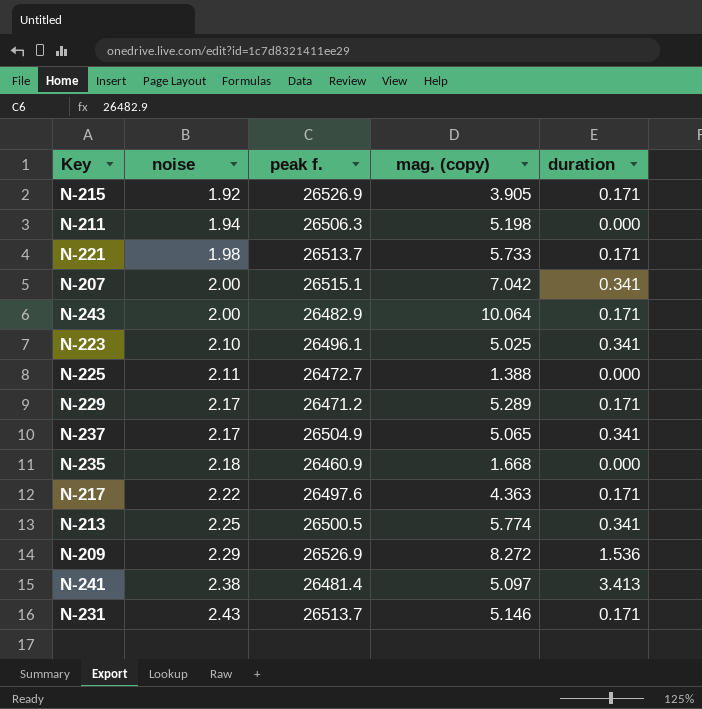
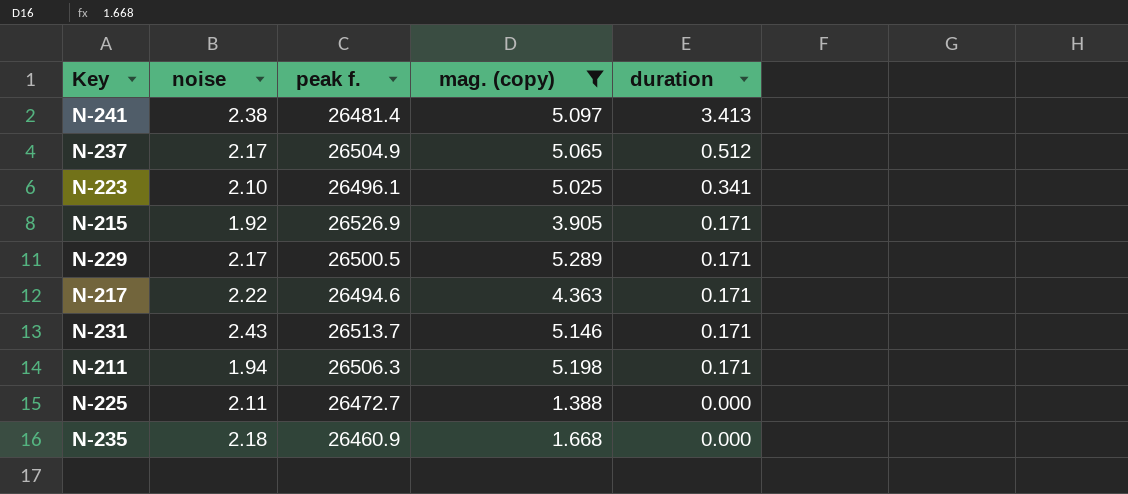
filter: none -> mag. (copy) <= 5.289
row order: noise ascending -> duration descending
N-237 | duration: 0.341 -> 0.512
N-229 | peak f.: 26471.2 -> 26500.5
N-217 | peak f.: 26497.6 -> 26494.6
N-211 | duration: 0.000 -> 0.171

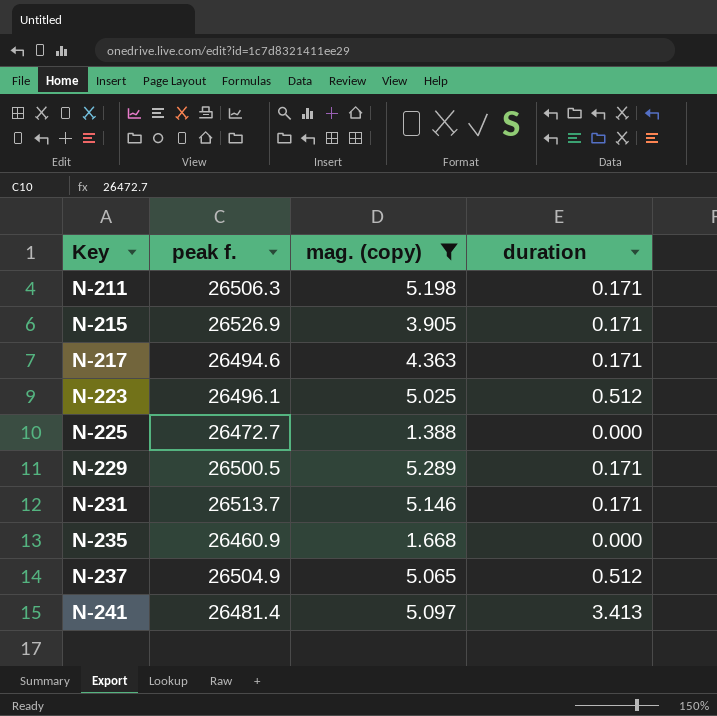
row order: duration descending -> Key ascending
column noise | position: 2 -> none
N-223 | duration: 0.341 -> 0.512

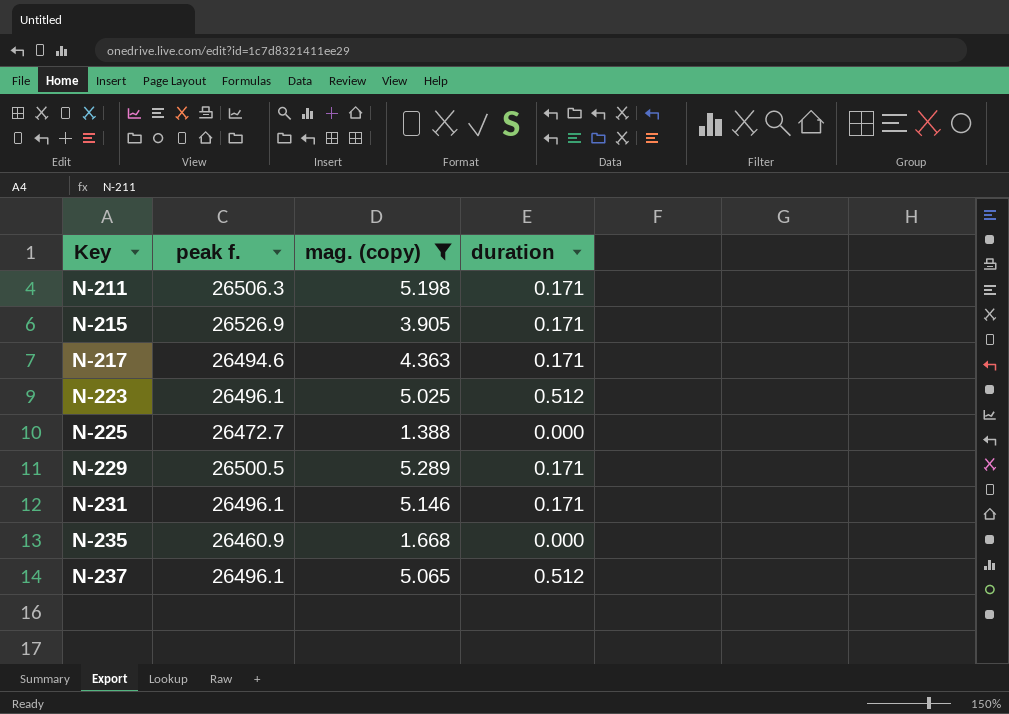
row N-241: 26481.4 | 5.097 | 3.413 -> none
N-231 | peak f.: 26513.7 -> 26496.1
N-237 | peak f.: 26504.9 -> 26496.1

